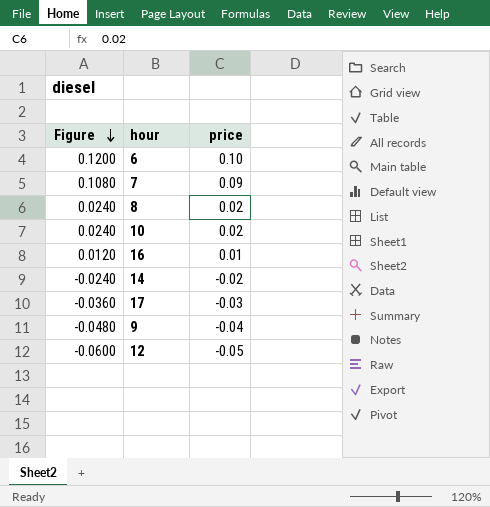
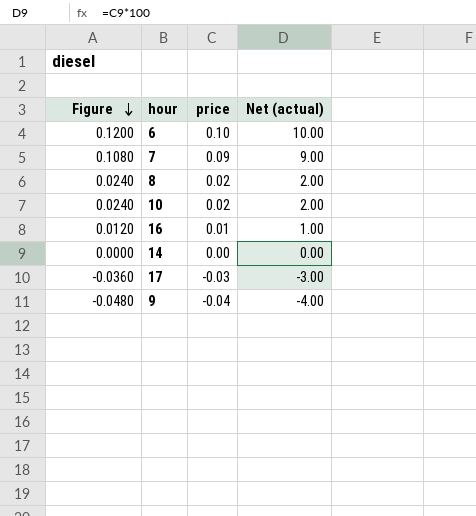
column Net (actual) | formula: none -> [price] * 100
row 12: -0.0600 | -0.05 -> none
14 | Figure: -0.0240 -> 0.0000
14 | price: -0.02 -> 0.00

